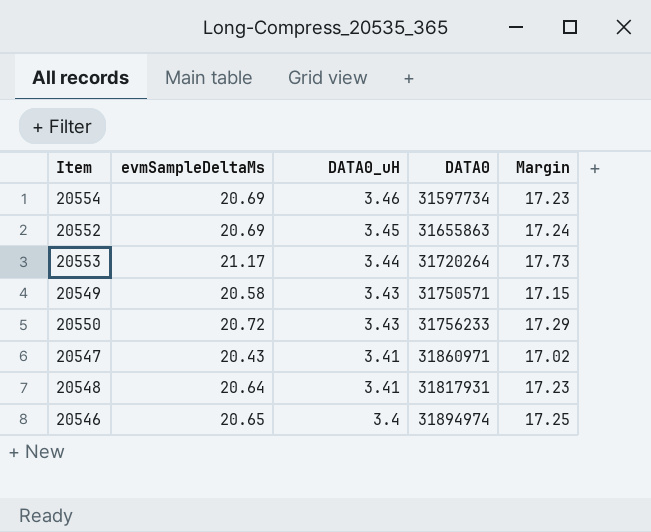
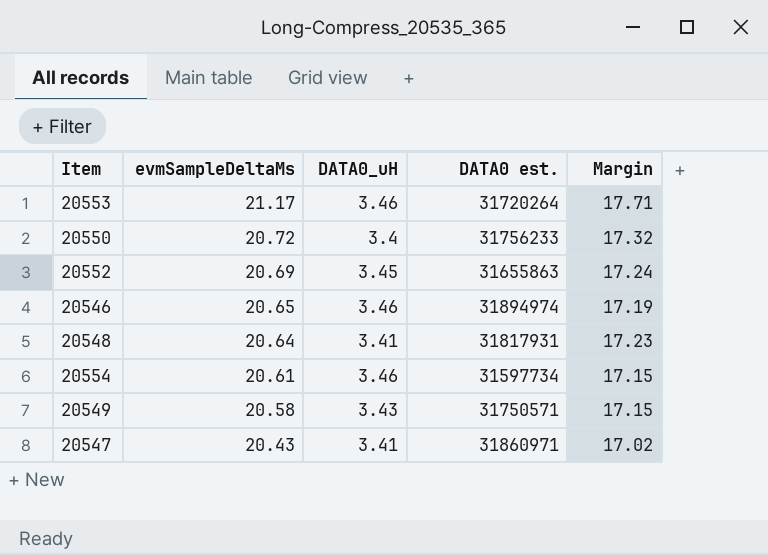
row order: DATA0_uH descending -> evmSampleDeltaMs descending
column name: DATA0 -> DATA0 est.
20553 | DATA0_uH: 3.44 -> 3.46
20553 | Margin: 17.73 -> 17.71
20550 | DATA0_uH: 3.43 -> 3.4
20550 | Margin: 17.29 -> 17.32
20546 | DATA0_uH: 3.4 -> 3.46
20546 | Margin: 17.25 -> 17.19
20554 | evmSampleDeltaMs: 20.69 -> 20.61
20554 | Margin: 17.23 -> 17.15

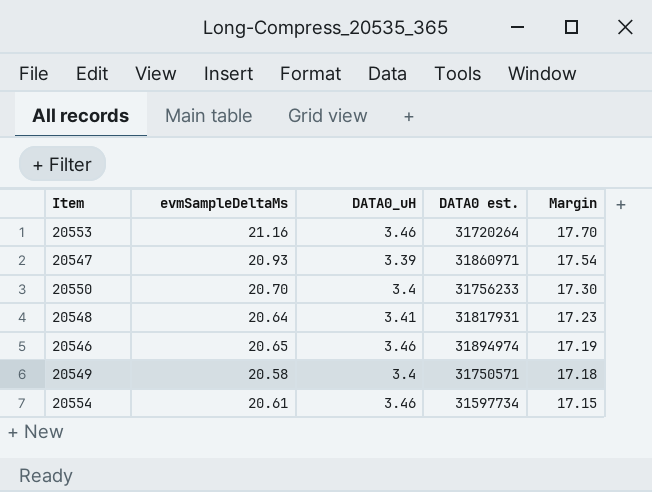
row order: evmSampleDeltaMs descending -> Margin descending
row 20552: 20.69 | 3.45 | 31655863 | 17.24 -> none
20553 | evmSampleDeltaMs: 21.17 -> 21.16
20553 | Margin: 17.71 -> 17.70
20547 | evmSampleDeltaMs: 20.43 -> 20.93
20547 | DATA0_uH: 3.41 -> 3.39
20547 | Margin: 17.02 -> 17.54
20550 | evmSampleDeltaMs: 20.72 -> 20.70
20550 | Margin: 17.32 -> 17.30
20549 | DATA0_uH: 3.43 -> 3.4
20549 | Margin: 17.15 -> 17.18

